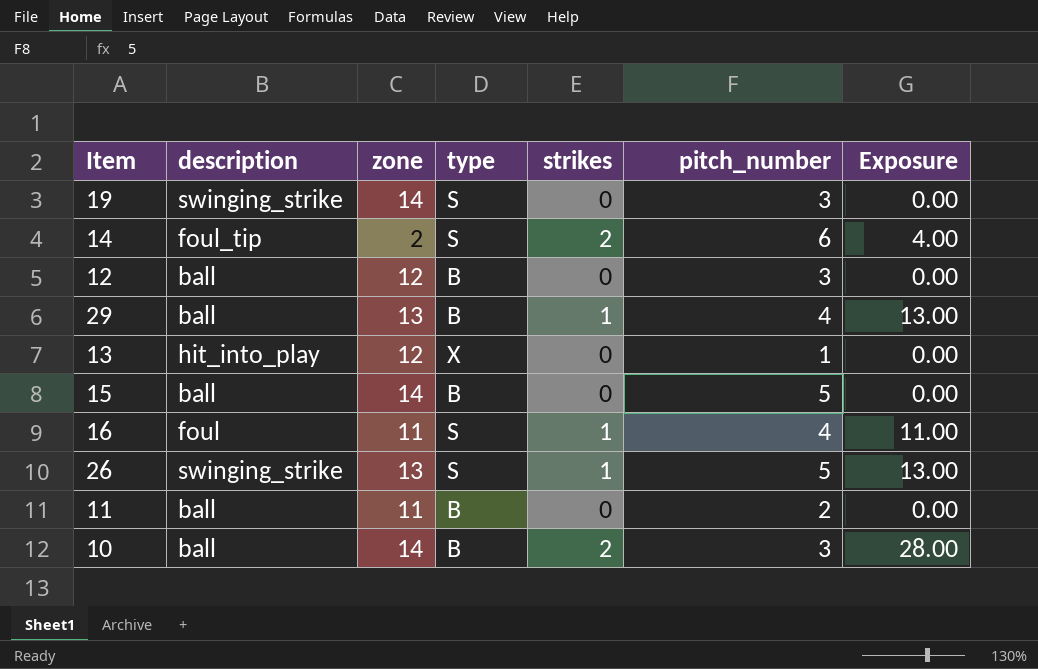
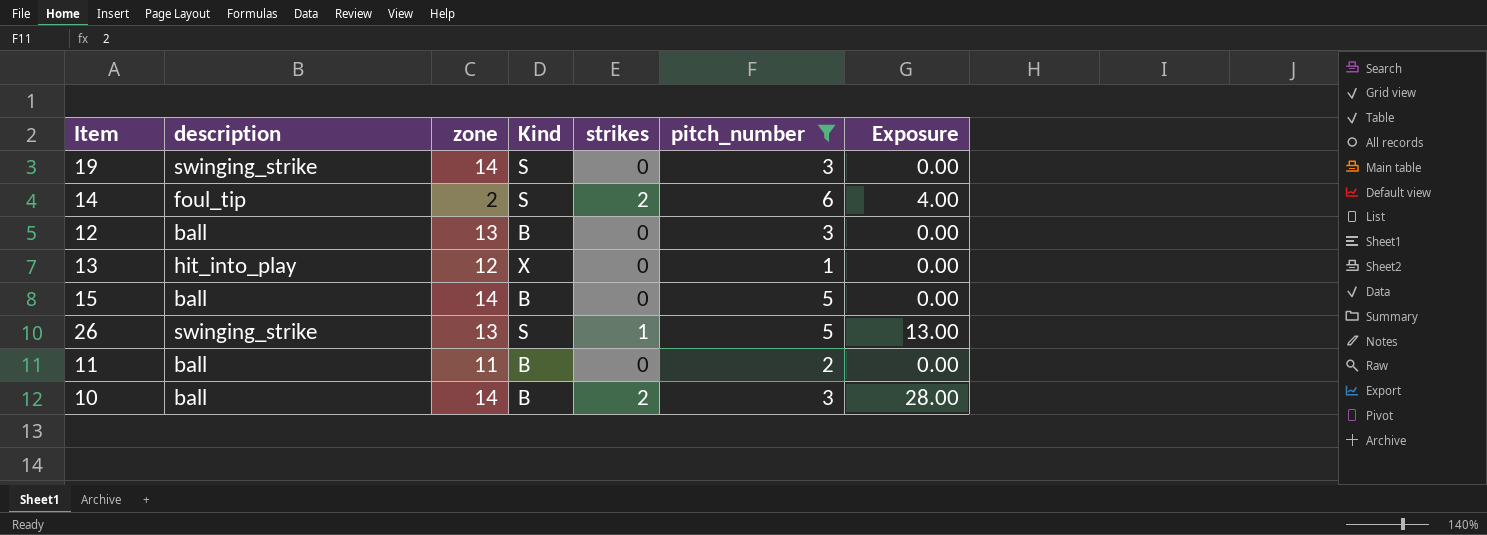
filter: none -> pitch_number != 4
column name: type -> Kind
12 | zone: 12 -> 13

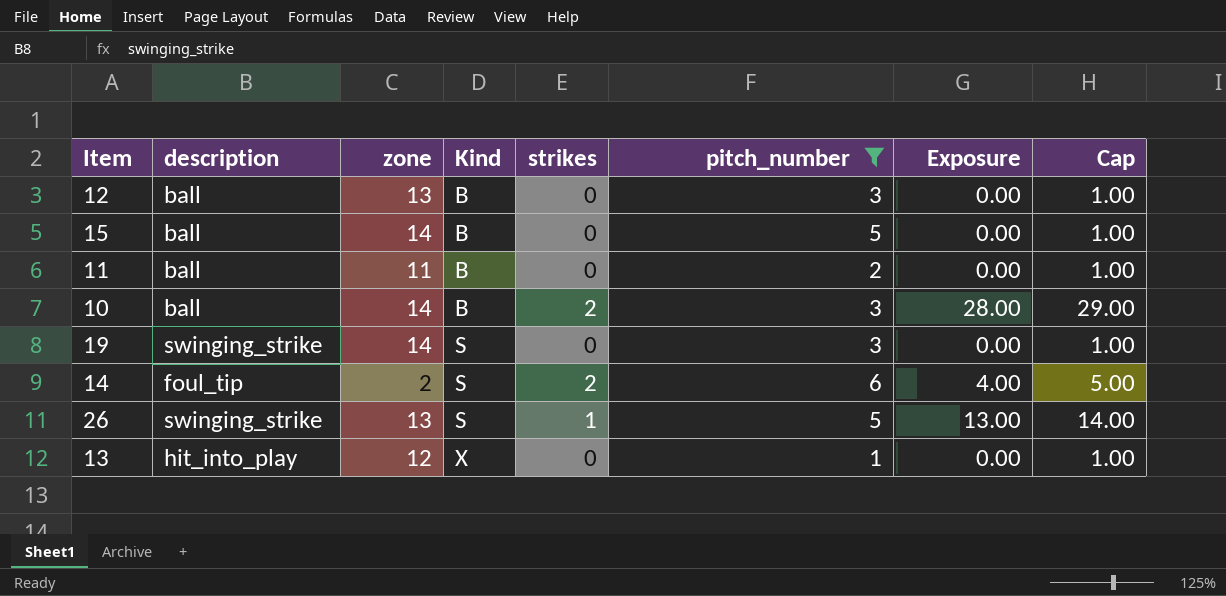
row order: none -> Kind ascending
column Cap | formula: none -> [Exposure] + 1

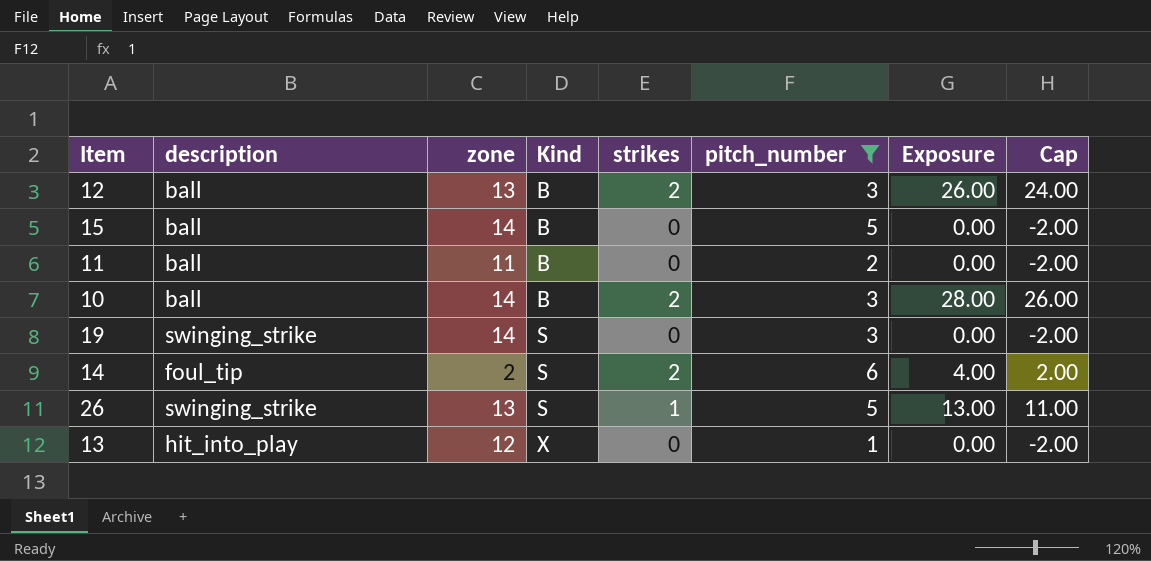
column Cap | formula: [Exposure] + 1 -> [Exposure] - 2
12 | strikes: 0 -> 2
12 | Exposure: 0.00 -> 26.00

